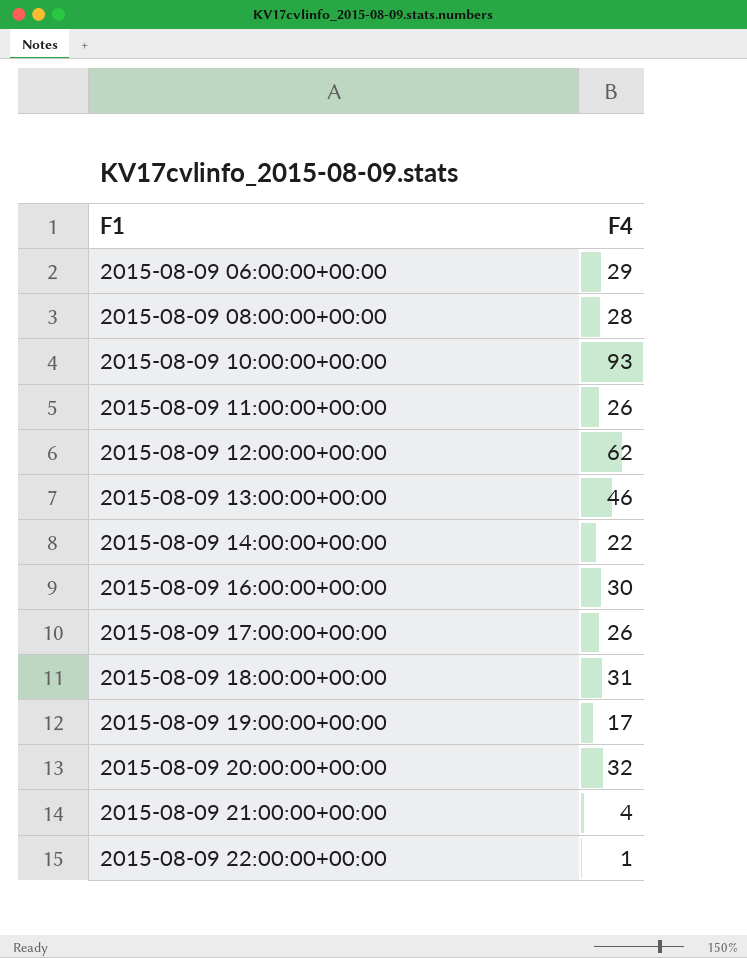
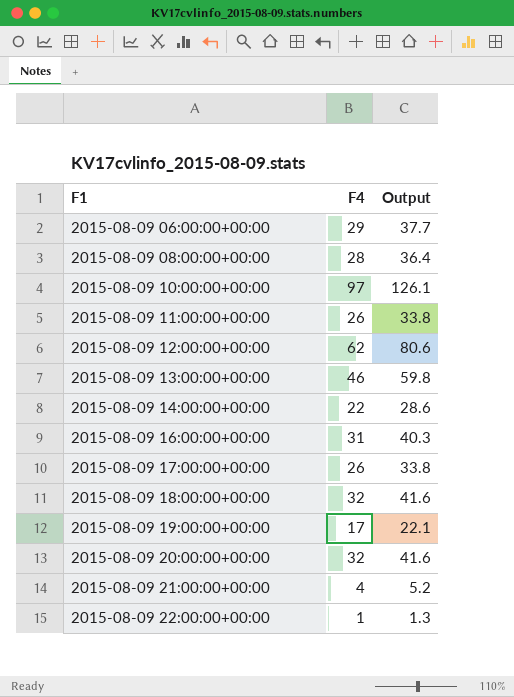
column Output | formula: none -> [F4] * 1.3
2015-08-09 10:00:00+00:00 | F4: 93 -> 97
2015-08-09 16:00:00+00:00 | F4: 30 -> 31
2015-08-09 18:00:00+00:00 | F4: 31 -> 32

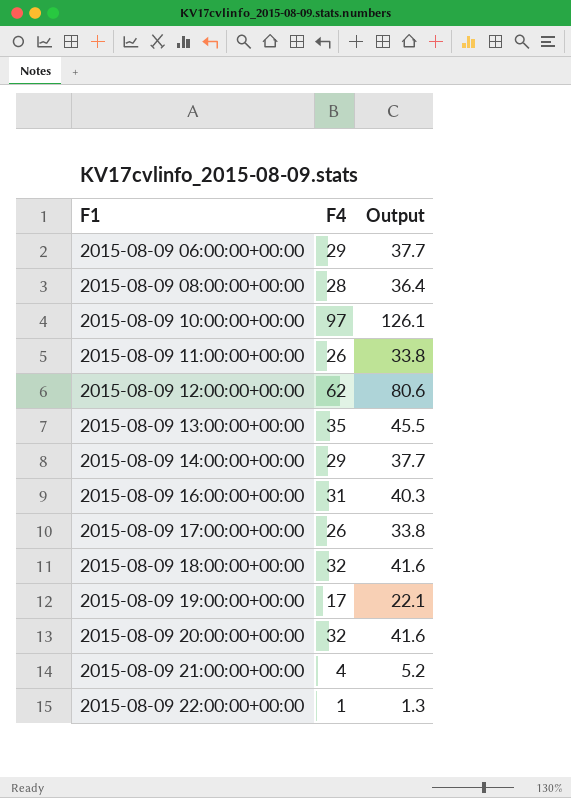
2015-08-09 13:00:00+00:00 | F4: 46 -> 35
2015-08-09 13:00:00+00:00 | Output: 59.8 -> 45.5
2015-08-09 14:00:00+00:00 | F4: 22 -> 29
2015-08-09 14:00:00+00:00 | Output: 28.6 -> 37.7

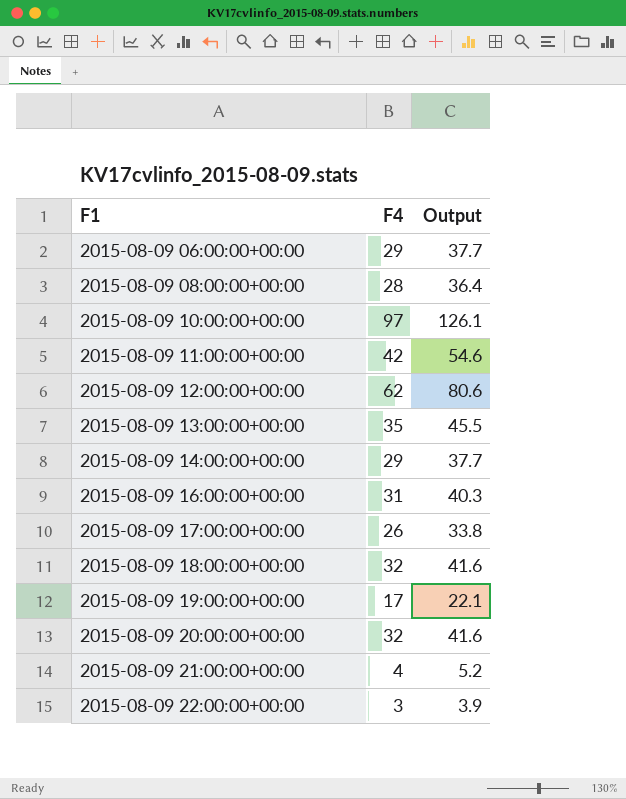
2015-08-09 11:00:00+00:00 | F4: 26 -> 42
2015-08-09 11:00:00+00:00 | Output: 33.8 -> 54.6
2015-08-09 22:00:00+00:00 | F4: 1 -> 3
2015-08-09 22:00:00+00:00 | Output: 1.3 -> 3.9

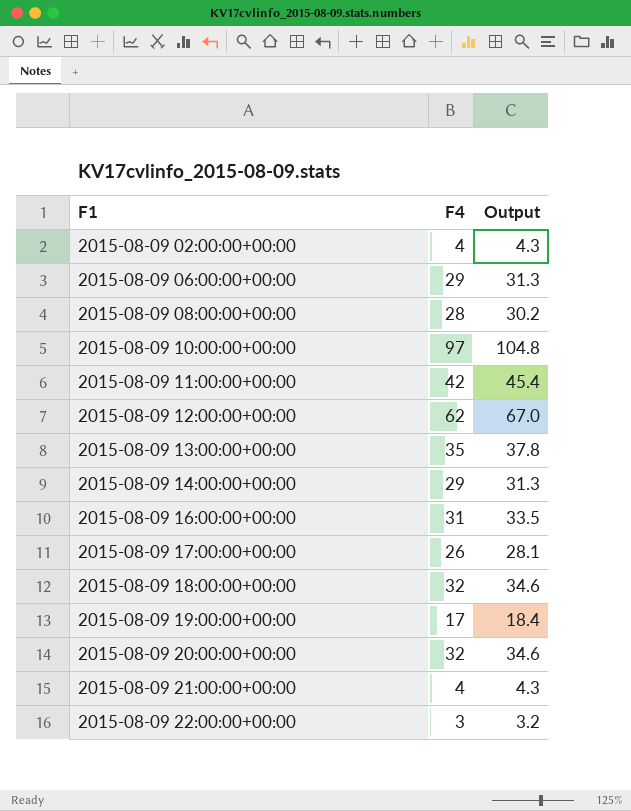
column Output | formula: [F4] * 1.3 -> [F4] * 1.08
row 2015-08-09 02:00:00+00:00: none -> 4 | 4.3

